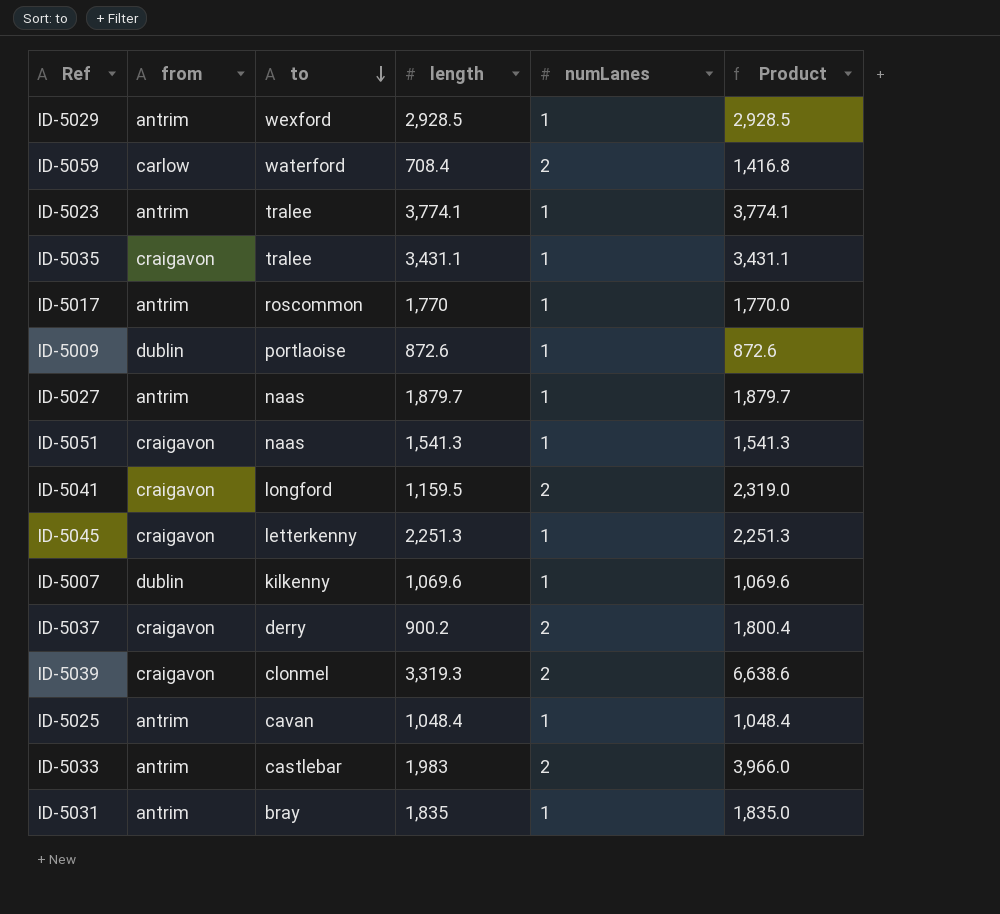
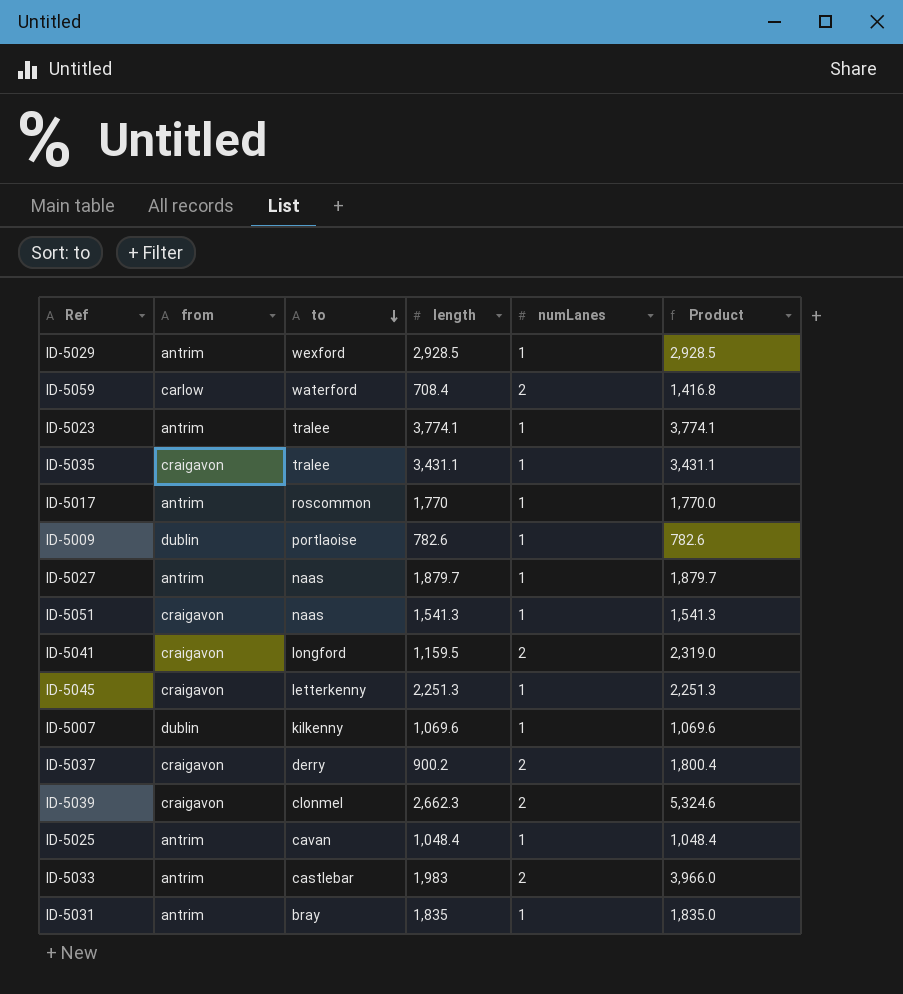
ID-5009 | length: 872.6 -> 782.6
ID-5009 | Product: 872.6 -> 782.6
ID-5039 | length: 3,319.3 -> 2,662.3
ID-5039 | Product: 6,638.6 -> 5,324.6

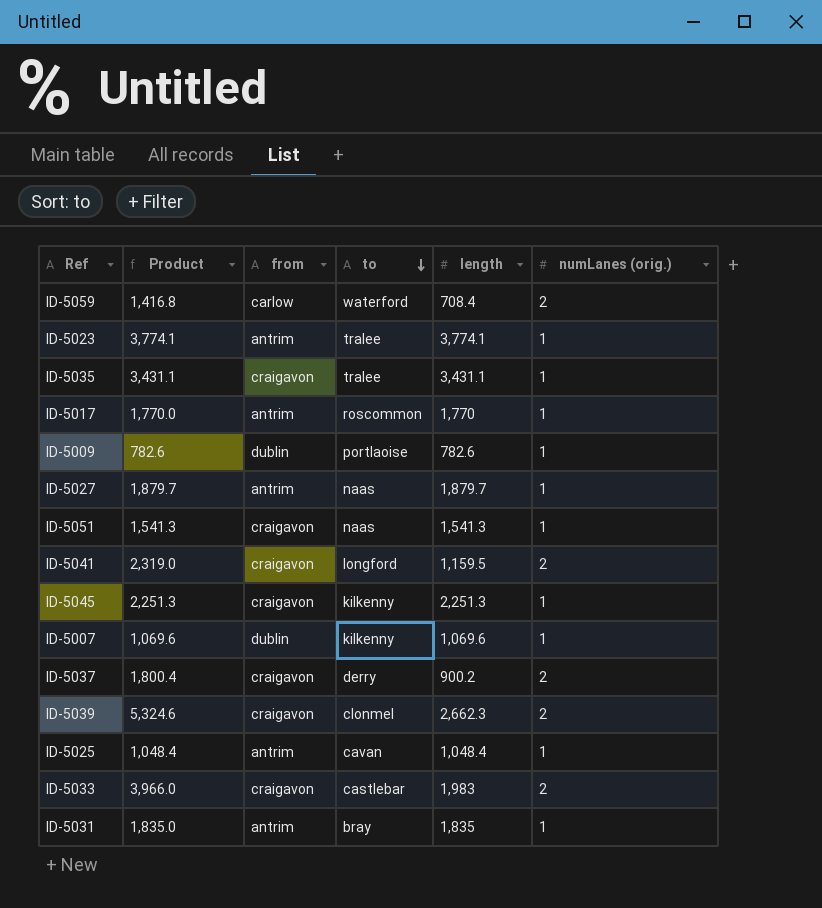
column Product | position: 6 -> 2
column name: numLanes -> numLanes (orig.)
row ID-5029: antrim | wexford | 2,928.5 | 1 | 2,928.5 -> none
ID-5045 | to: letterkenny -> kilkenny
ID-5033 | from: antrim -> craigavon

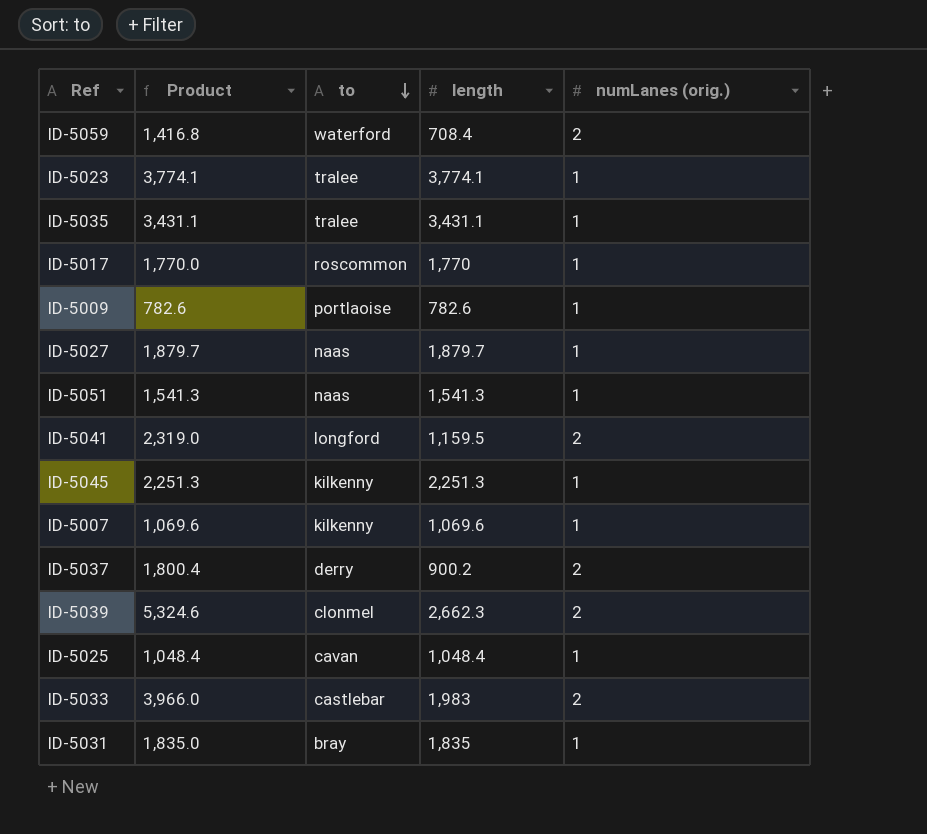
column from | position: 3 -> none

